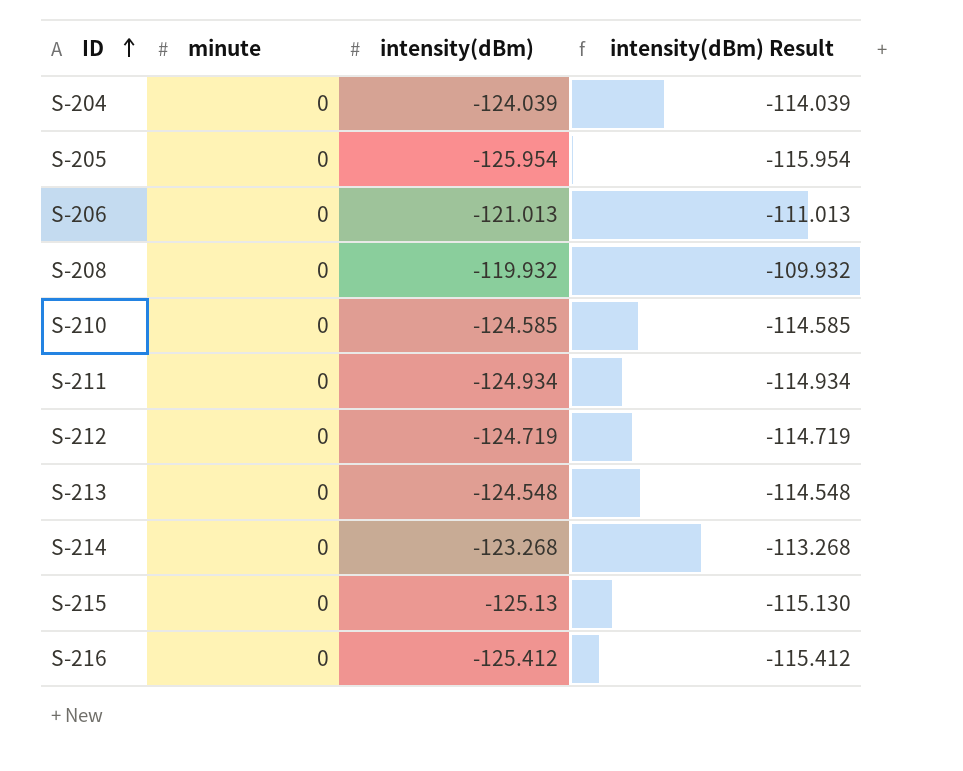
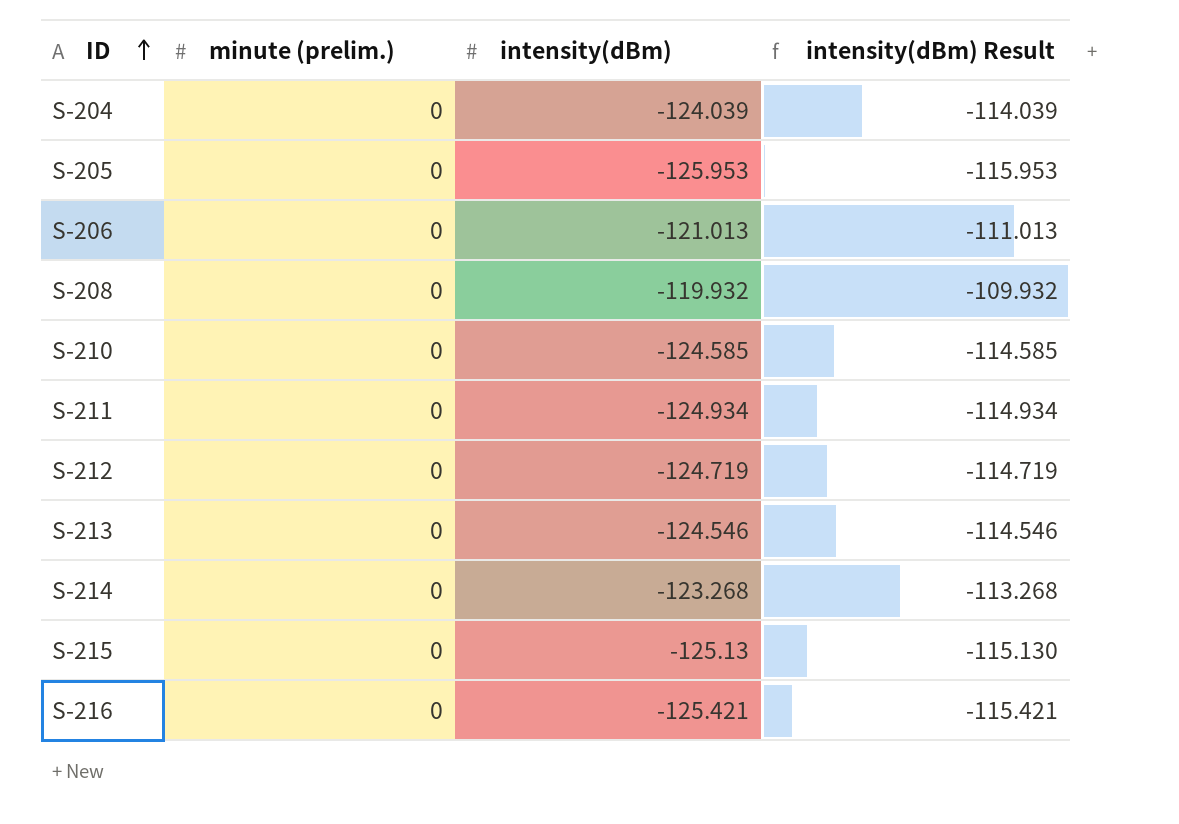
column name: minute -> minute (prelim.)
S-205 | intensity(dBm): -125.954 -> -125.953
S-205 | intensity(dBm) Result: -115.954 -> -115.953
S-213 | intensity(dBm): -124.548 -> -124.546
S-213 | intensity(dBm) Result: -114.548 -> -114.546
S-216 | intensity(dBm): -125.412 -> -125.421
S-216 | intensity(dBm) Result: -115.412 -> -115.421

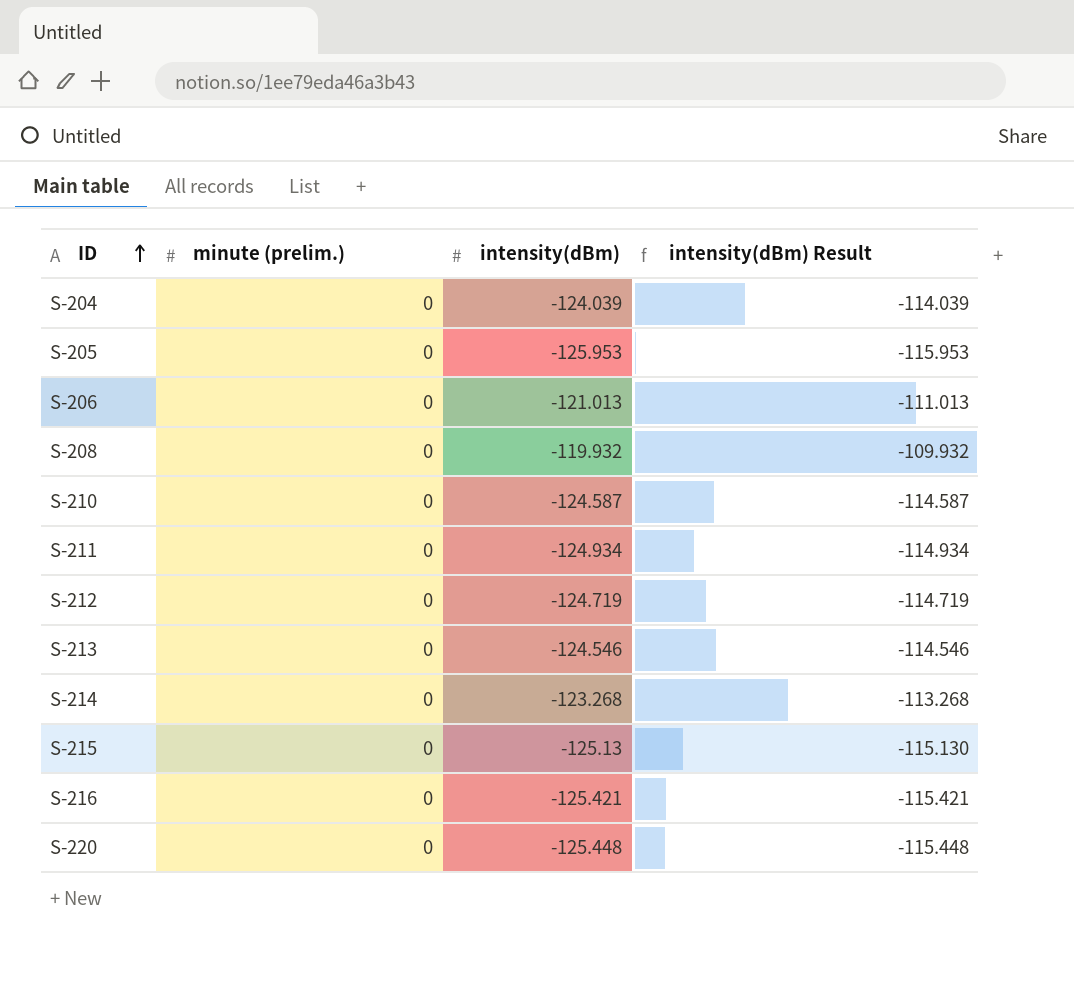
S-210 | intensity(dBm): -124.585 -> -124.587
S-210 | intensity(dBm) Result: -114.585 -> -114.587
row S-220: none -> 0 | -125.448 | -115.448

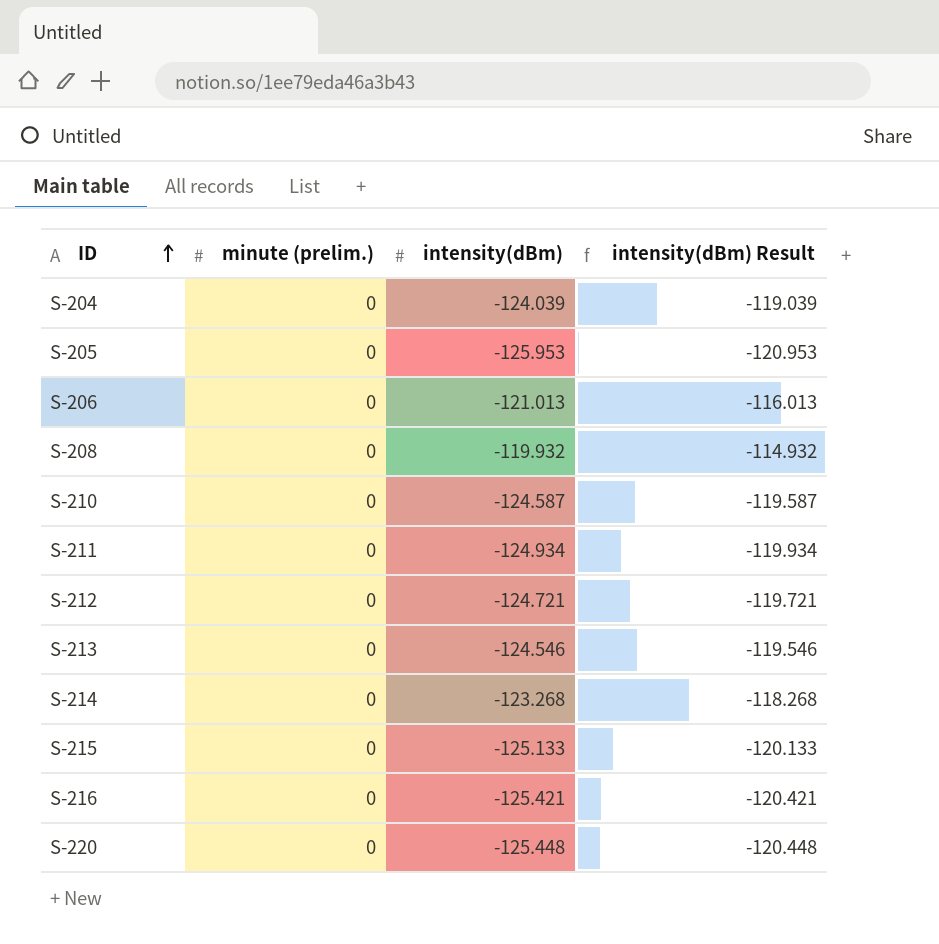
column intensity(dBm) Result | formula: [intensity(dBm)] + 10 -> [intensity(dBm)] + 5
S-212 | intensity(dBm): -124.719 -> -124.721
S-215 | intensity(dBm): -125.13 -> -125.133

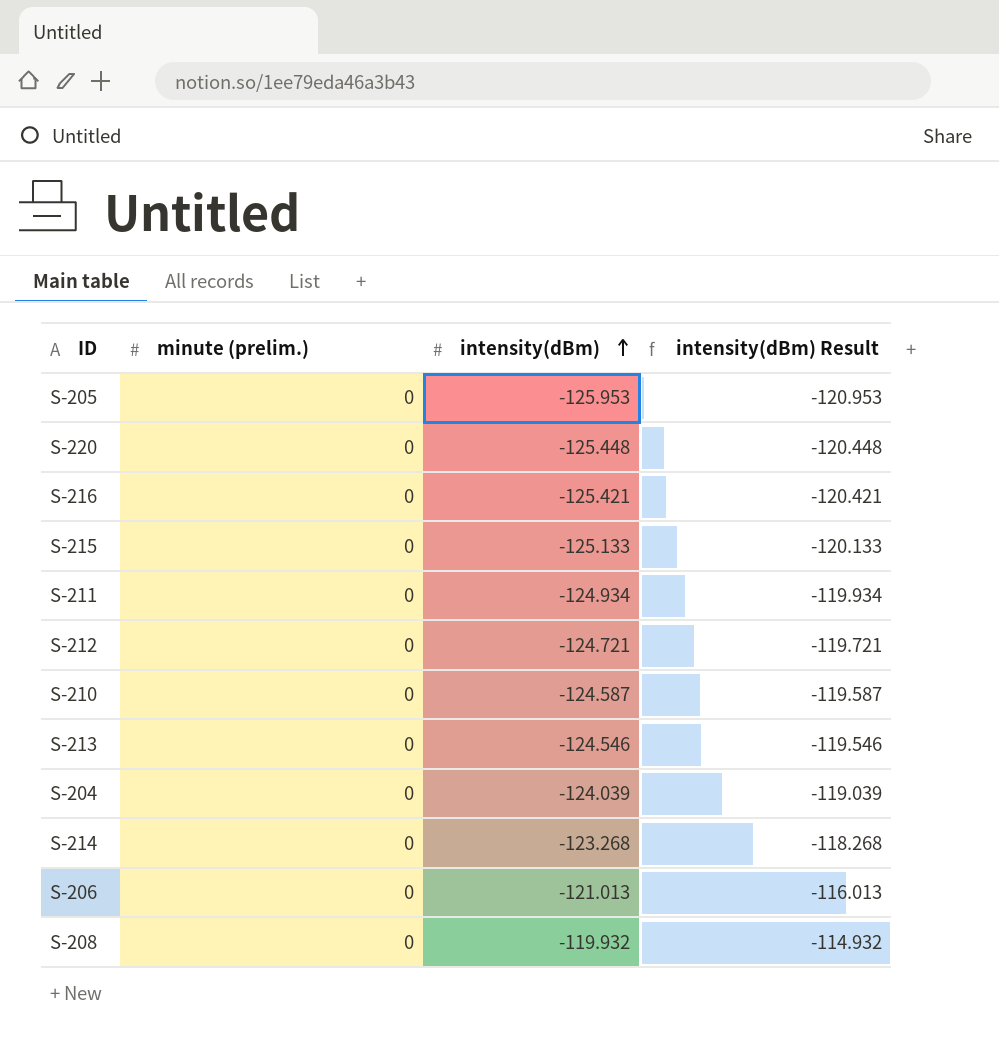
row order: ID ascending -> intensity(dBm) ascending

